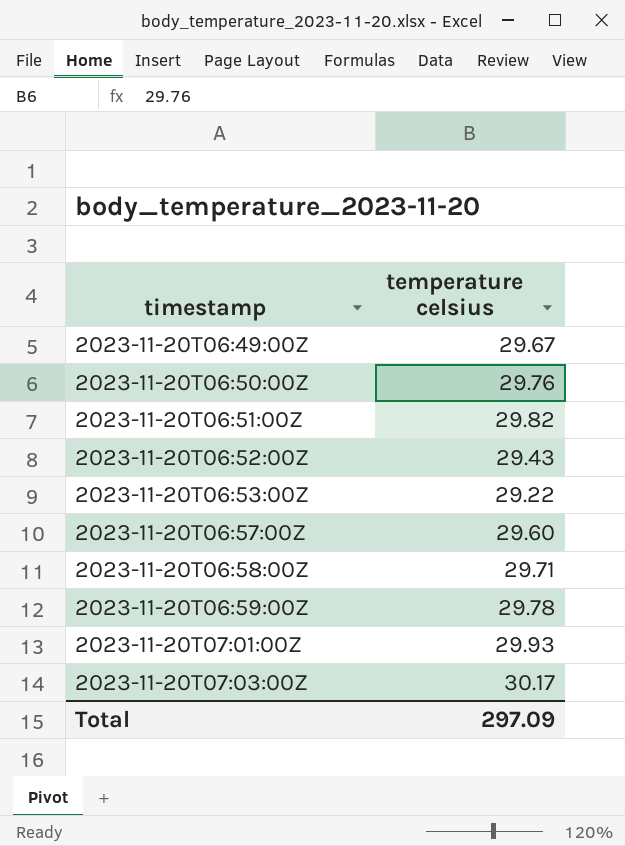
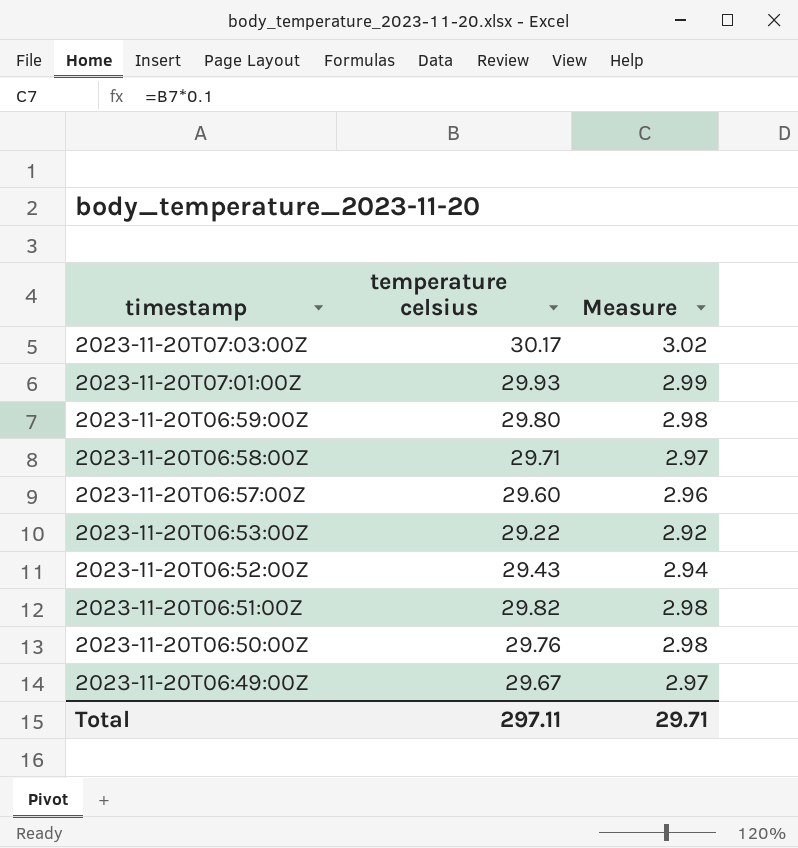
row order: timestamp ascending -> timestamp descending
column Measure | formula: none -> [temperature celsius] * 0.1
2023-11-20T06:59:00Z | temperature celsius: 29.78 -> 29.80
Total | temperature celsius: 297.09 -> 297.11

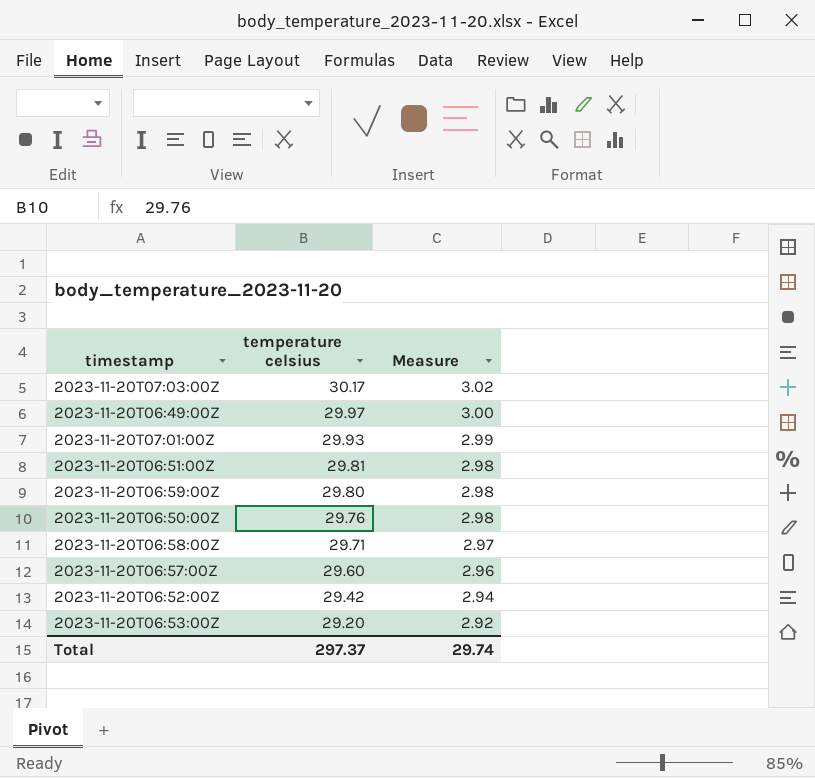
row order: timestamp descending -> temperature celsius descending
2023-11-20T06:49:00Z | temperature celsius: 29.67 -> 29.97
2023-11-20T06:49:00Z | Measure: 2.97 -> 3.00
2023-11-20T06:51:00Z | temperature celsius: 29.82 -> 29.81
2023-11-20T06:52:00Z | temperature celsius: 29.43 -> 29.42
2023-11-20T06:53:00Z | temperature celsius: 29.22 -> 29.20
Total | temperature celsius: 297.11 -> 297.37
Total | Measure: 29.71 -> 29.74

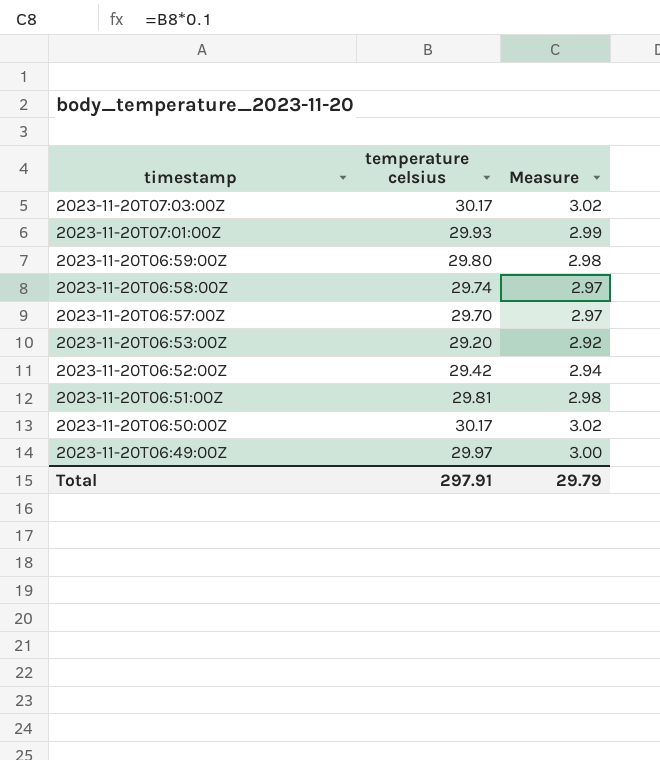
row order: temperature celsius descending -> timestamp descending
2023-11-20T06:58:00Z | temperature celsius: 29.71 -> 29.74
2023-11-20T06:57:00Z | temperature celsius: 29.60 -> 29.70
2023-11-20T06:57:00Z | Measure: 2.96 -> 2.97
2023-11-20T06:50:00Z | temperature celsius: 29.76 -> 30.17
2023-11-20T06:50:00Z | Measure: 2.98 -> 3.02
Total | temperature celsius: 297.37 -> 297.91
Total | Measure: 29.74 -> 29.79

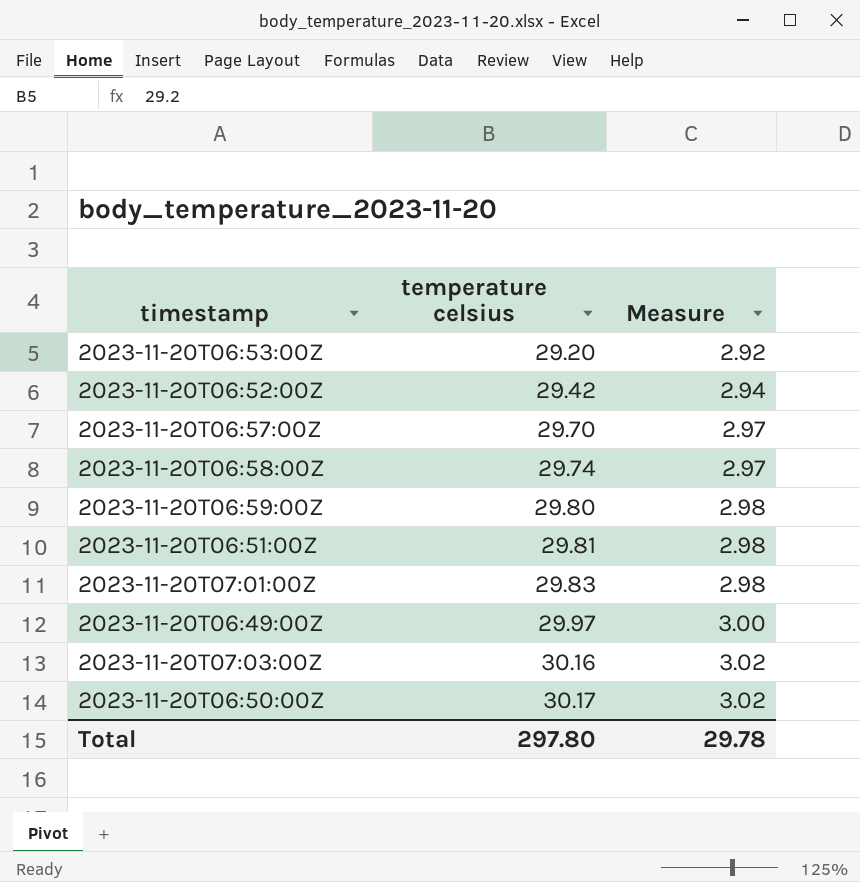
row order: timestamp descending -> temperature celsius ascending
2023-11-20T07:01:00Z | temperature celsius: 29.93 -> 29.83
2023-11-20T07:01:00Z | Measure: 2.99 -> 2.98
2023-11-20T07:03:00Z | temperature celsius: 30.17 -> 30.16
Total | temperature celsius: 297.91 -> 297.80
Total | Measure: 29.79 -> 29.78

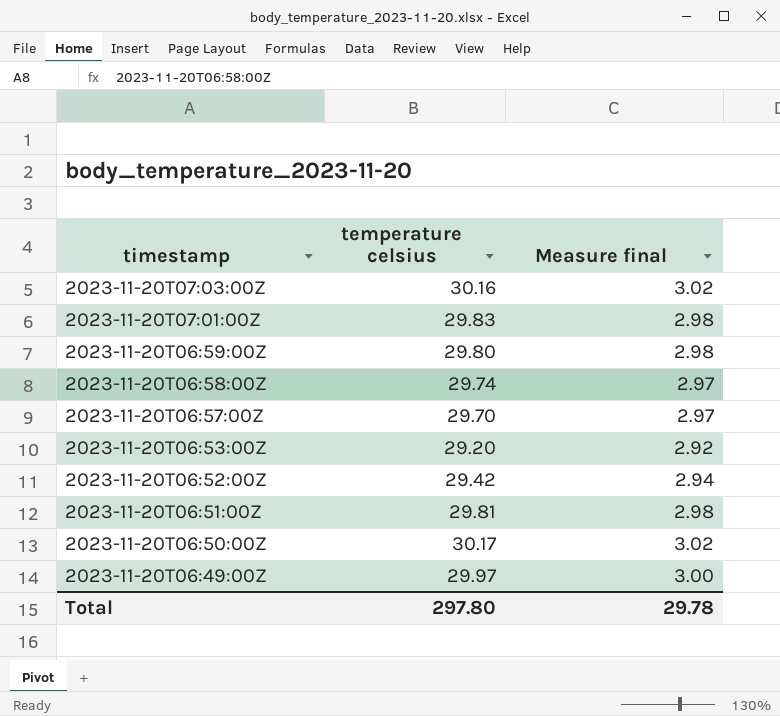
row order: temperature celsius ascending -> timestamp descending
column name: Measure -> Measure final

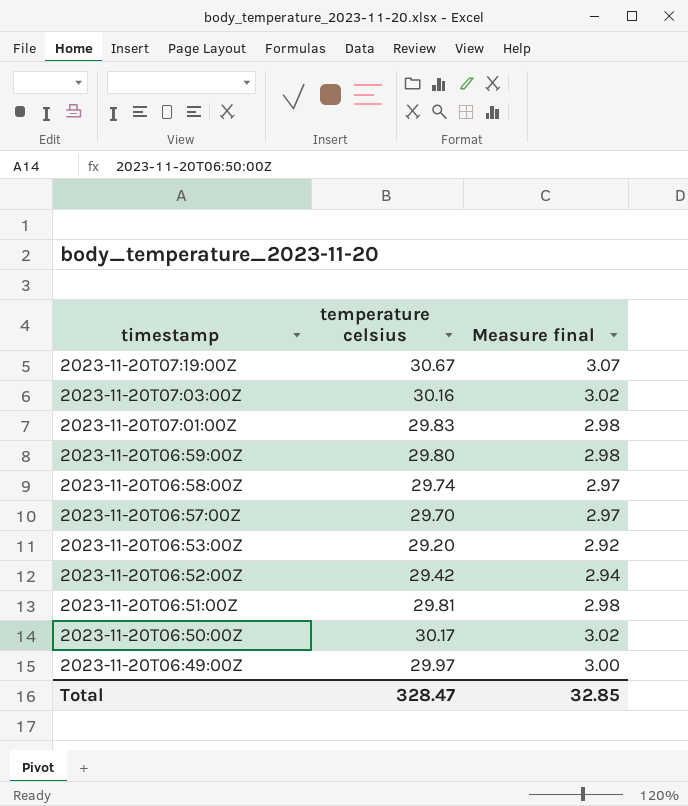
row 2023-11-20T07:19:00Z: none -> 30.67 | 3.07
Total | temperature celsius: 297.80 -> 328.47
Total | Measure final: 29.78 -> 32.85

